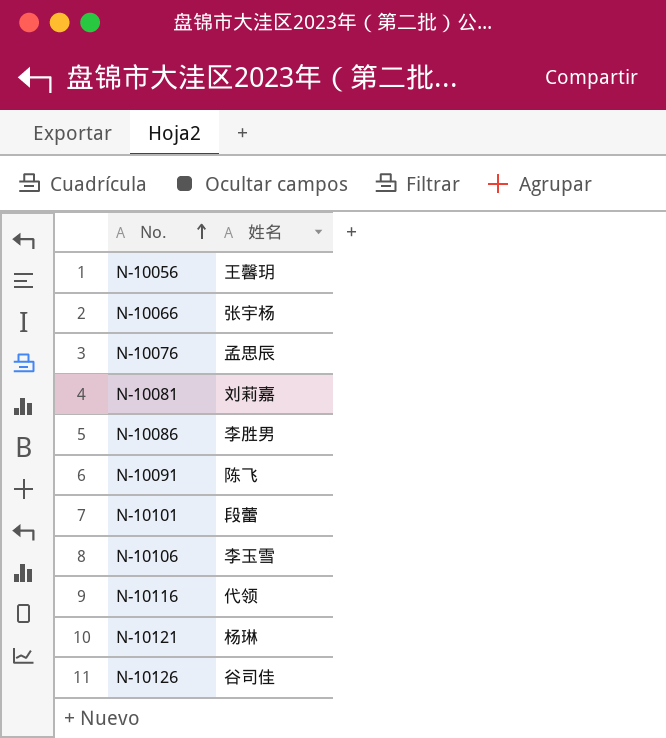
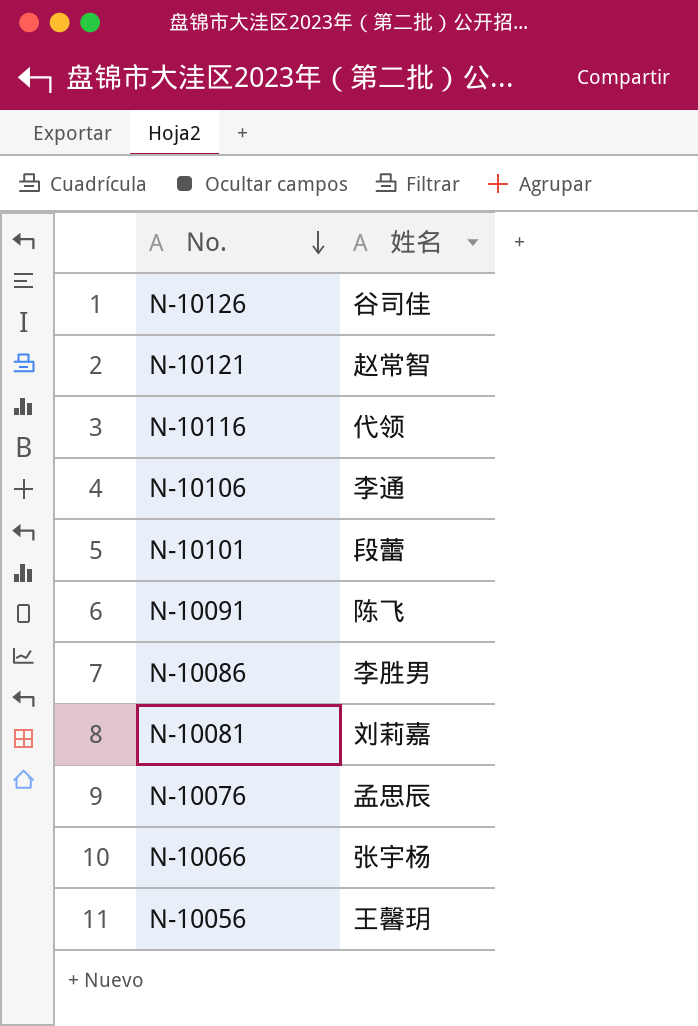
row order: No. ascending -> No. descending
N-10121 | 姓名: 杨琳 -> 赵常智
N-10106 | 姓名: 李玉雪 -> 李通

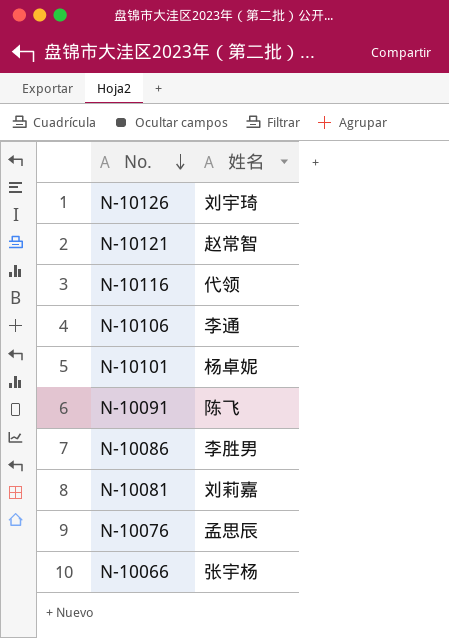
row N-10056: 王馨玥 -> none
N-10126 | 姓名: 谷司佳 -> 刘宇琦
N-10101 | 姓名: 段蕾 -> 杨卓妮

